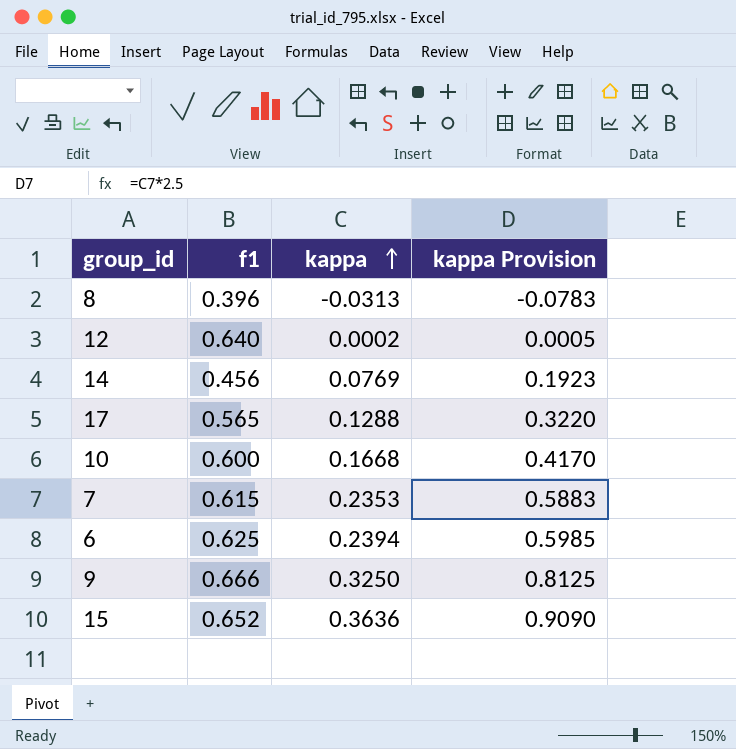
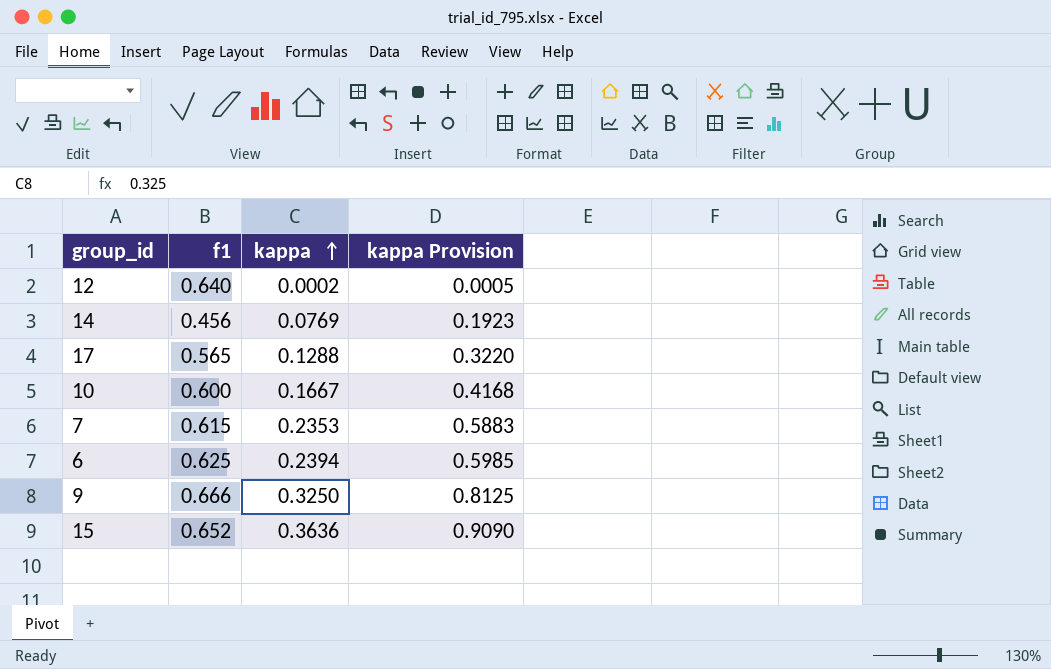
row 8: 0.396 | -0.0313 | -0.0783 -> none
10 | kappa: 0.1668 -> 0.1667
10 | kappa Provision: 0.4170 -> 0.4168

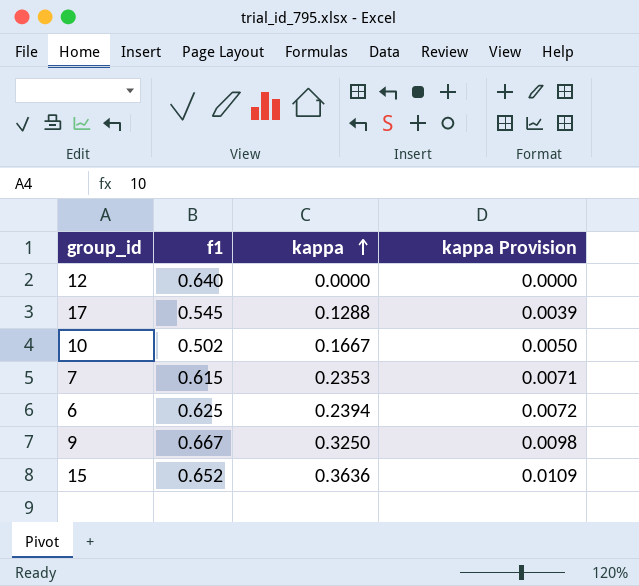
column kappa Provision | formula: [kappa] * 2.5 -> [kappa] * 0.03
row 14: 0.456 | 0.0769 | 0.1923 -> none
12 | kappa: 0.0002 -> 0.0000
17 | f1: 0.565 -> 0.545
10 | f1: 0.600 -> 0.502
9 | f1: 0.666 -> 0.667

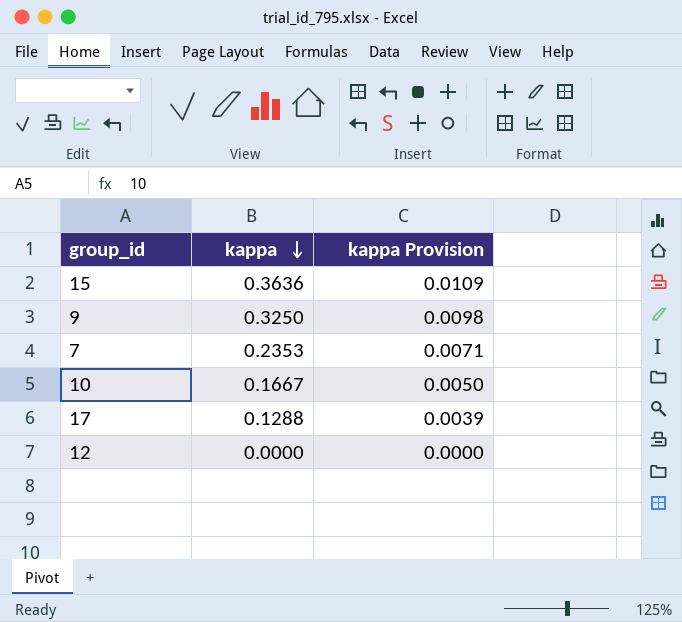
row order: kappa ascending -> kappa descending
column f1 | position: 2 -> none
row 6: 0.625 | 0.2394 | 0.0072 -> none

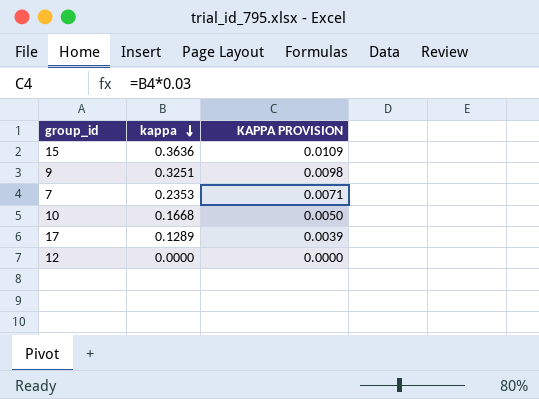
column name: kappa Provision -> KAPPA PROVISION
9 | kappa: 0.3250 -> 0.3251
10 | kappa: 0.1667 -> 0.1668
17 | kappa: 0.1288 -> 0.1289

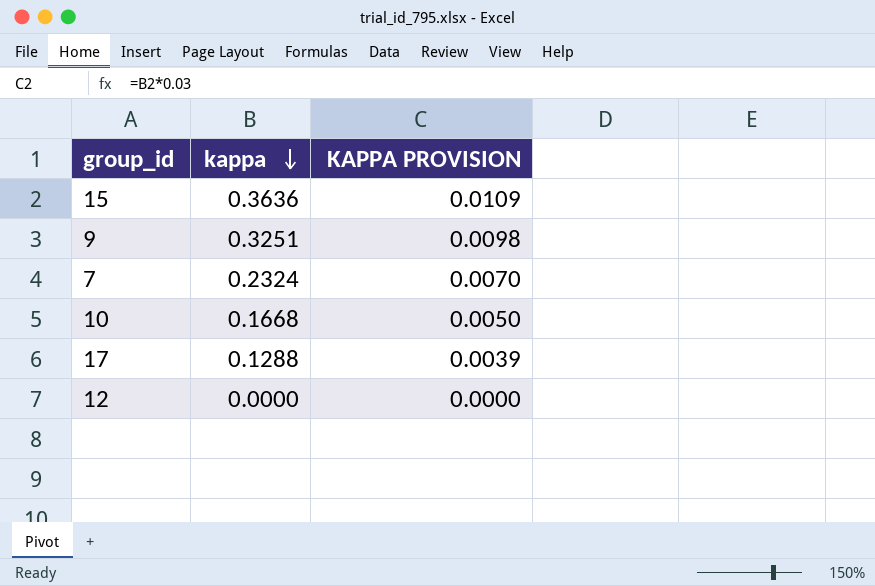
7 | kappa: 0.2353 -> 0.2324
7 | KAPPA PROVISION: 0.0071 -> 0.0070
17 | kappa: 0.1289 -> 0.1288

